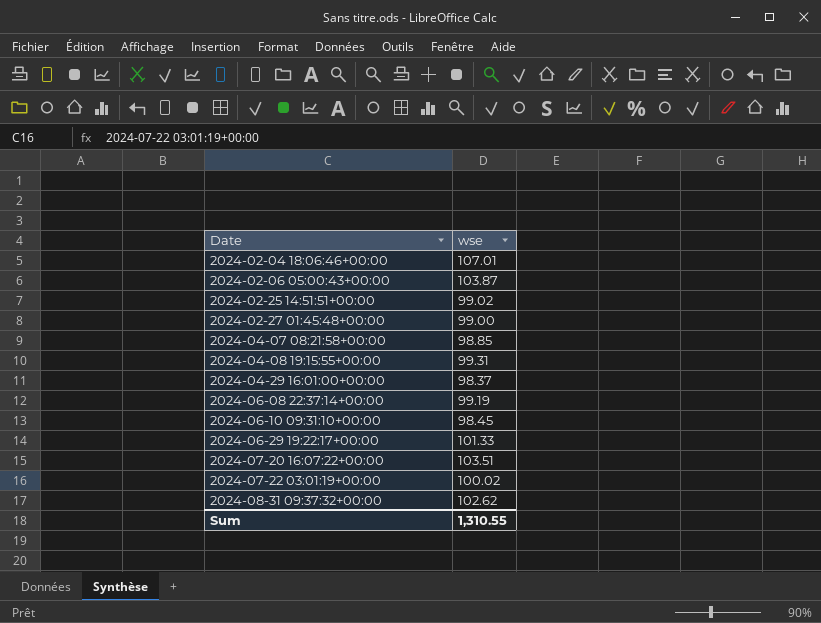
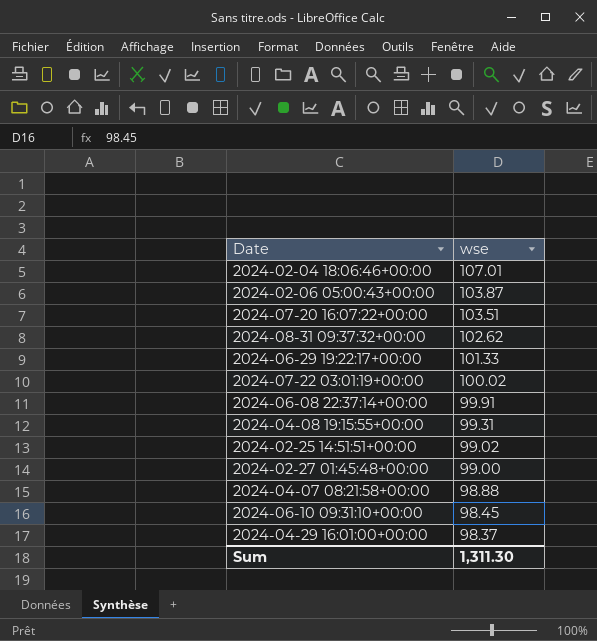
row order: Date ascending -> wse descending
2024-06-08 22:37:14+00:00 | wse: 99.19 -> 99.91
2024-04-07 08:21:58+00:00 | wse: 98.85 -> 98.88
Sum | wse: 1,310.55 -> 1,311.30

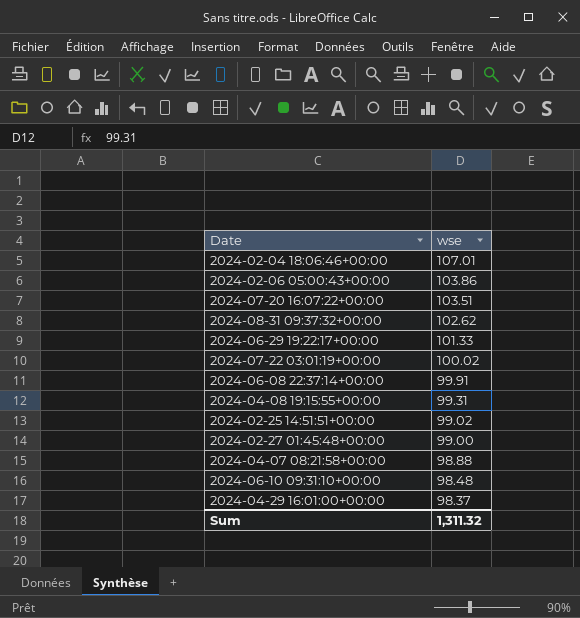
2024-02-06 05:00:43+00:00 | wse: 103.87 -> 103.86
2024-06-10 09:31:10+00:00 | wse: 98.45 -> 98.48
Sum | wse: 1,311.30 -> 1,311.32

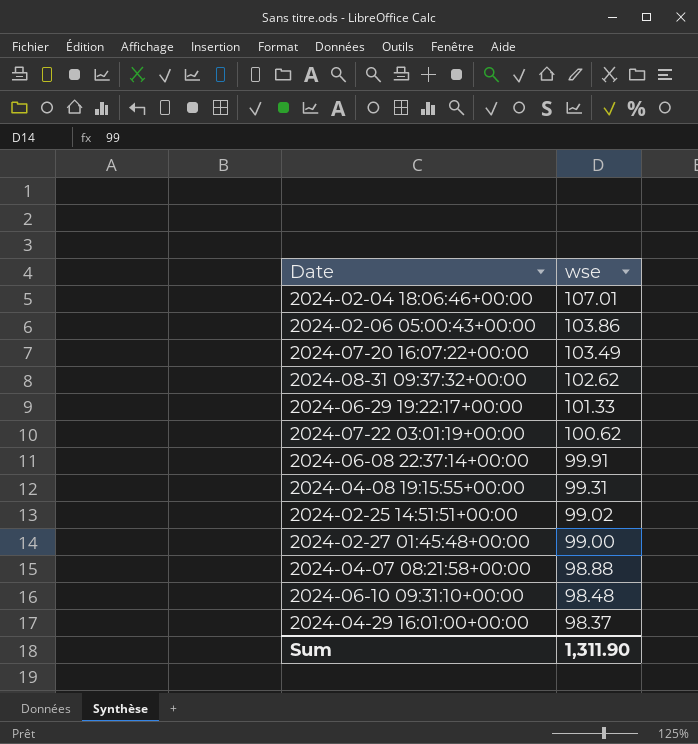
2024-07-20 16:07:22+00:00 | wse: 103.51 -> 103.49
2024-07-22 03:01:19+00:00 | wse: 100.02 -> 100.62
Sum | wse: 1,311.32 -> 1,311.90

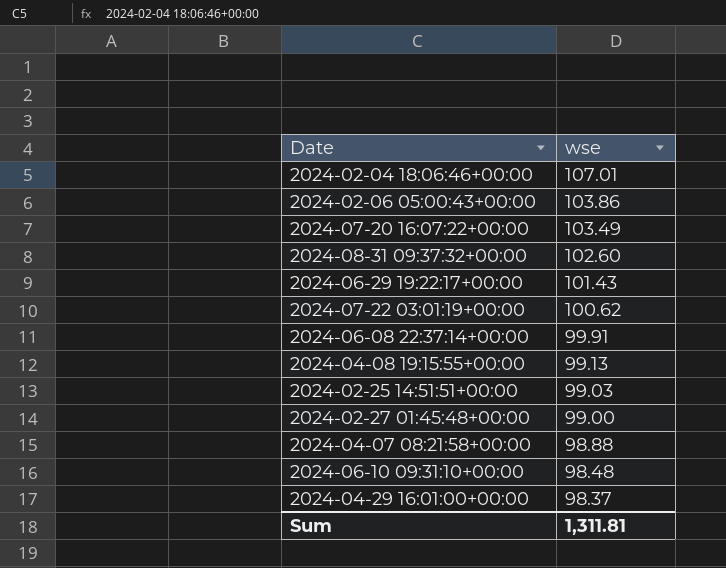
2024-08-31 09:37:32+00:00 | wse: 102.62 -> 102.60
2024-06-29 19:22:17+00:00 | wse: 101.33 -> 101.43
2024-04-08 19:15:55+00:00 | wse: 99.31 -> 99.13
2024-02-25 14:51:51+00:00 | wse: 99.02 -> 99.03
Sum | wse: 1,311.90 -> 1,311.81

